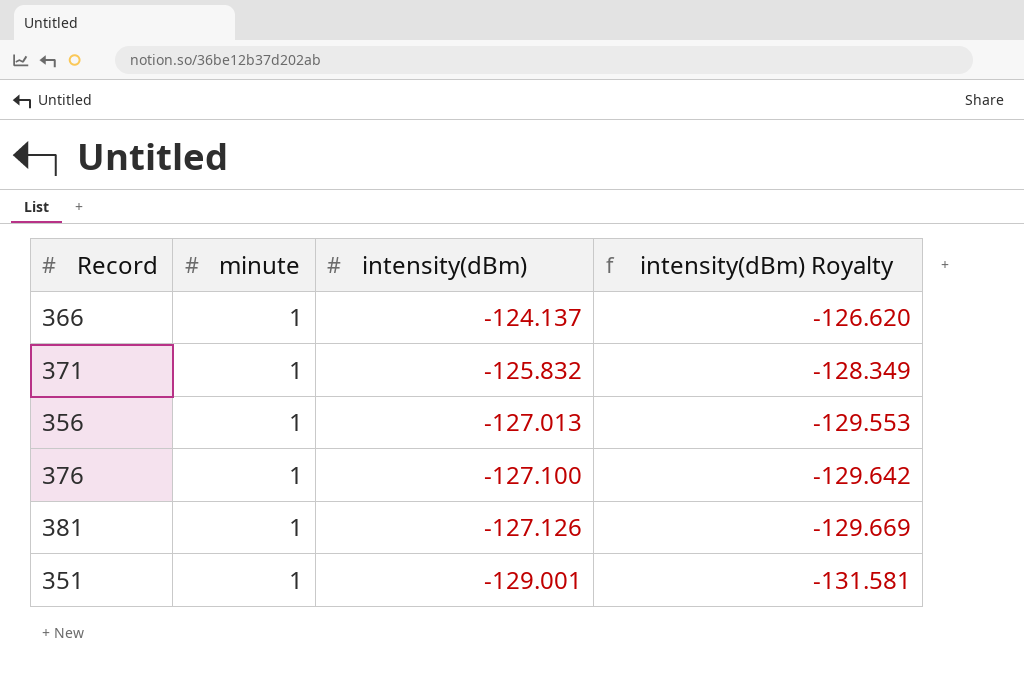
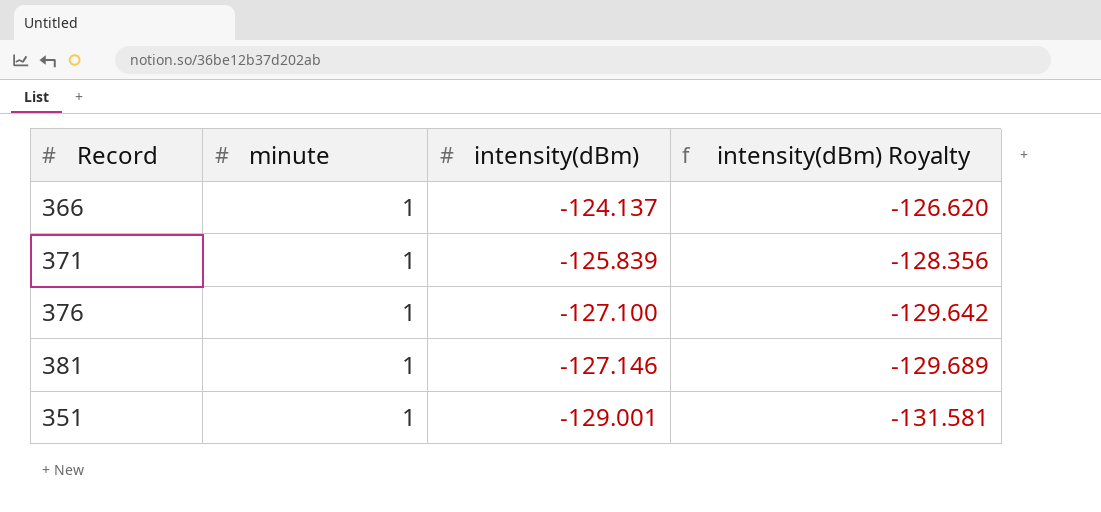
row 356: 1 | -127.013 | -129.553 -> none
371 | intensity(dBm): -125.832 -> -125.839
371 | intensity(dBm) Royalty: -128.349 -> -128.356
381 | intensity(dBm): -127.126 -> -127.146
381 | intensity(dBm) Royalty: -129.669 -> -129.689

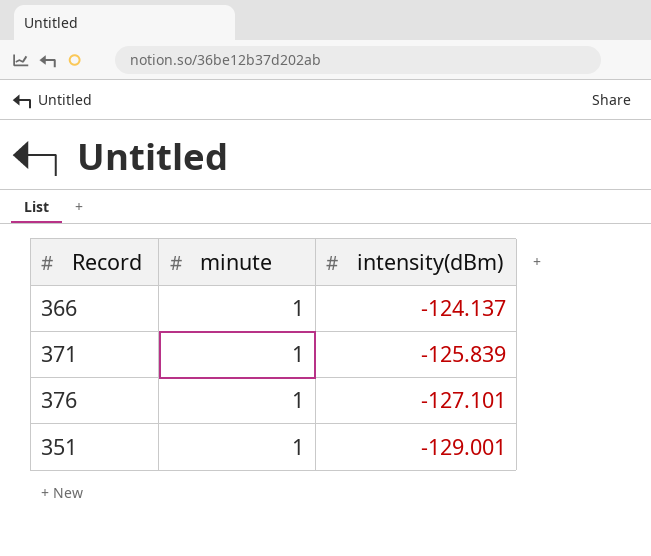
column intensity(dBm) Royalty | formula: [intensity(dBm)] * 1.02 -> none
row 381: 1 | -127.146 | -129.689 -> none
376 | intensity(dBm): -127.100 -> -127.101

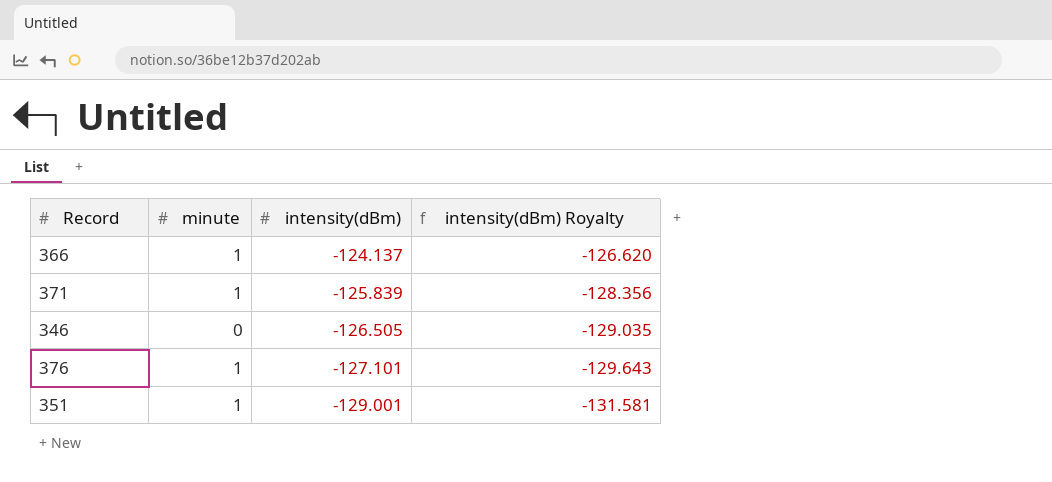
column intensity(dBm) Royalty | formula: none -> [intensity(dBm)] * 1.02
row 346: none -> 0 | -126.505 | -129.035

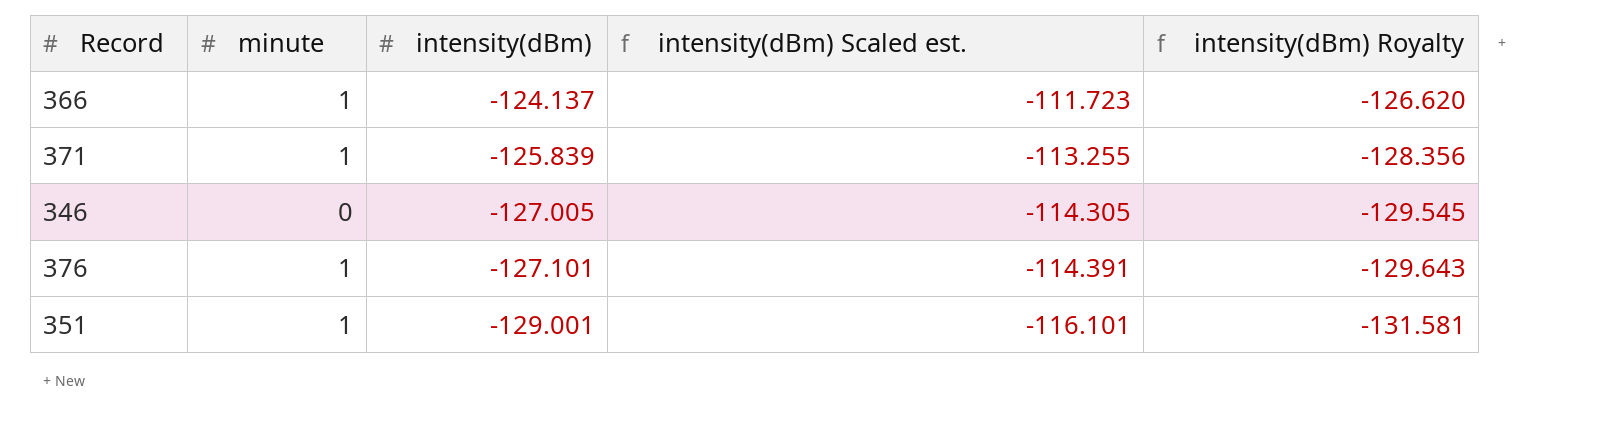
column intensity(dBm) Scaled est. | formula: none -> [intensity(dBm)] * 0.9
346 | intensity(dBm): -126.505 -> -127.005
346 | intensity(dBm) Royalty: -129.035 -> -129.545

